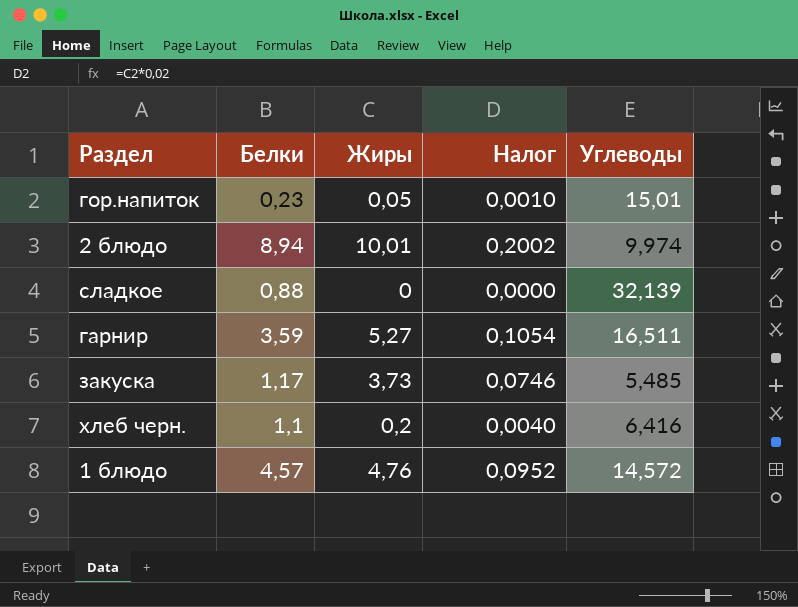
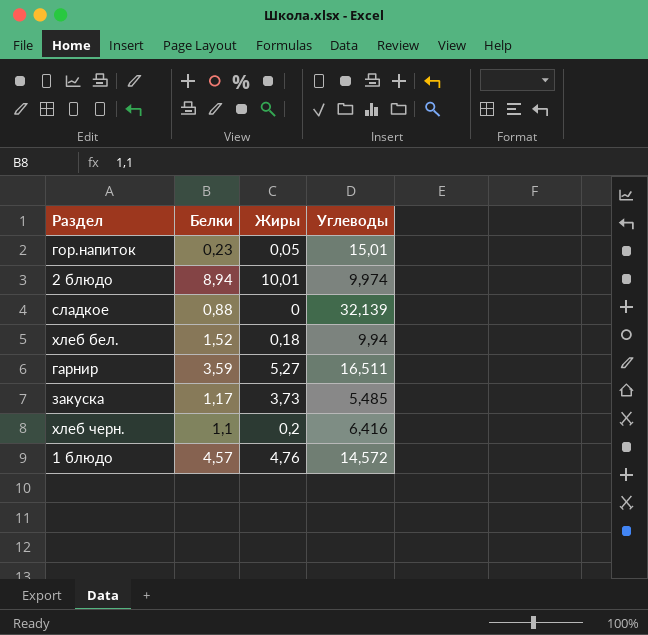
column Налог | formula: [Жиры] * 0,02 -> none
row хлеб бел.: none -> 1,52 | 0,18 | 9,94

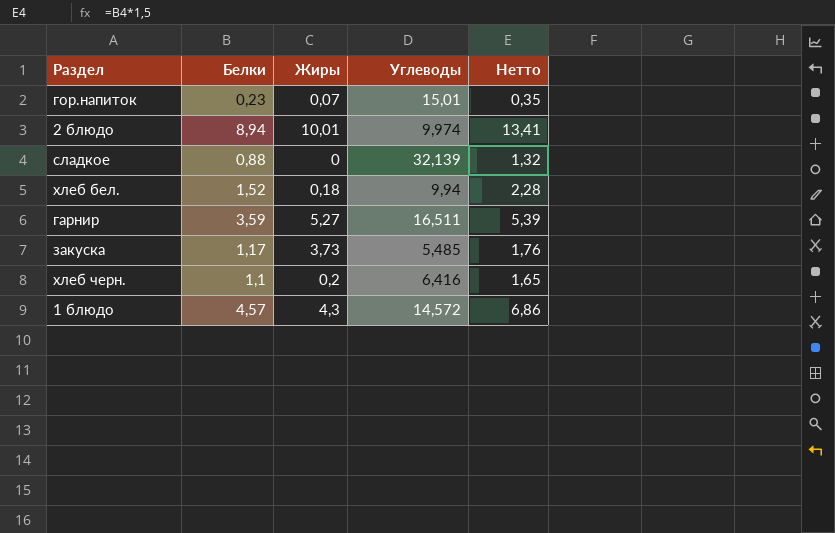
column Нетто | formula: none -> [Белки] * 1,5
гор.напиток | Жиры: 0,05 -> 0,07
1 блюдо | Жиры: 4,76 -> 4,3

